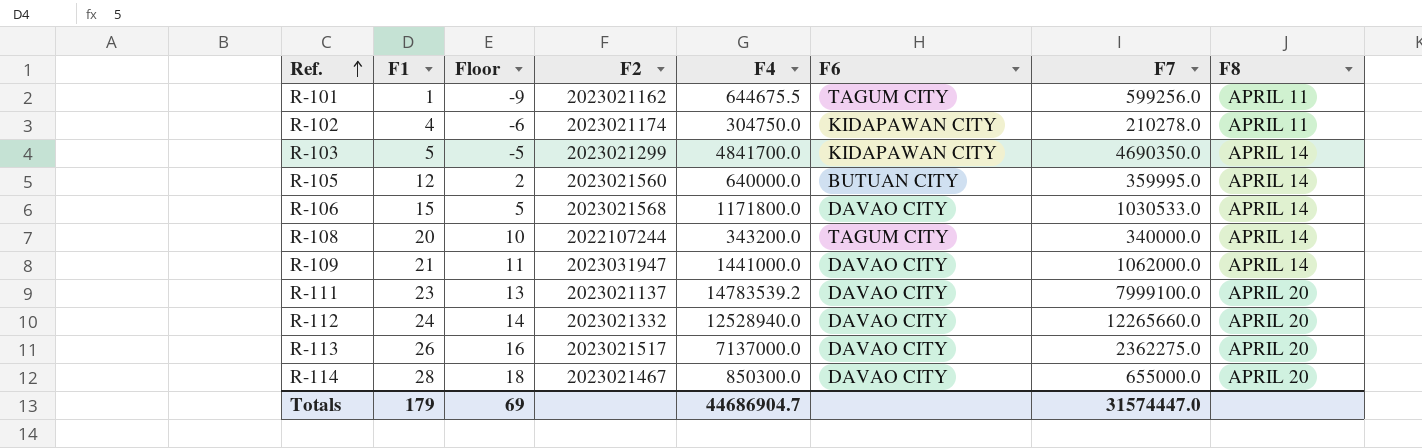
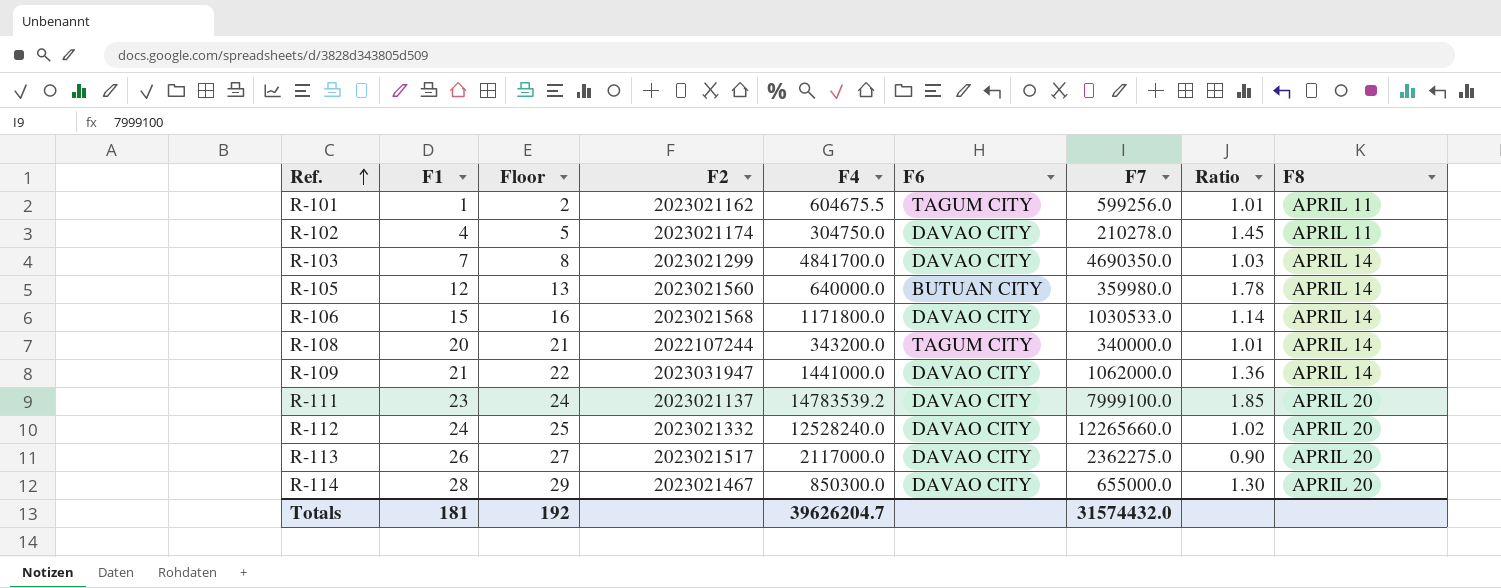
column Floor | formula: [F1] - 10 -> [F1] + 1
column Ratio | formula: none -> [F4] / [F7]
R-101 | F4: 644675.5 -> 604675.5
R-102 | F6: KIDAPAWAN CITY -> DAVAO CITY
R-103 | F1: 5 -> 7
R-103 | F6: KIDAPAWAN CITY -> DAVAO CITY
R-105 | F7: 359995.0 -> 359980.0
R-112 | F4: 12528940.0 -> 12528240.0
R-113 | F4: 7137000.0 -> 2117000.0
Totals | F1: 179 -> 181
Totals | Floor: 69 -> 192
Totals | F4: 44686904.7 -> 39626204.7
Totals | F7: 31574447.0 -> 31574432.0

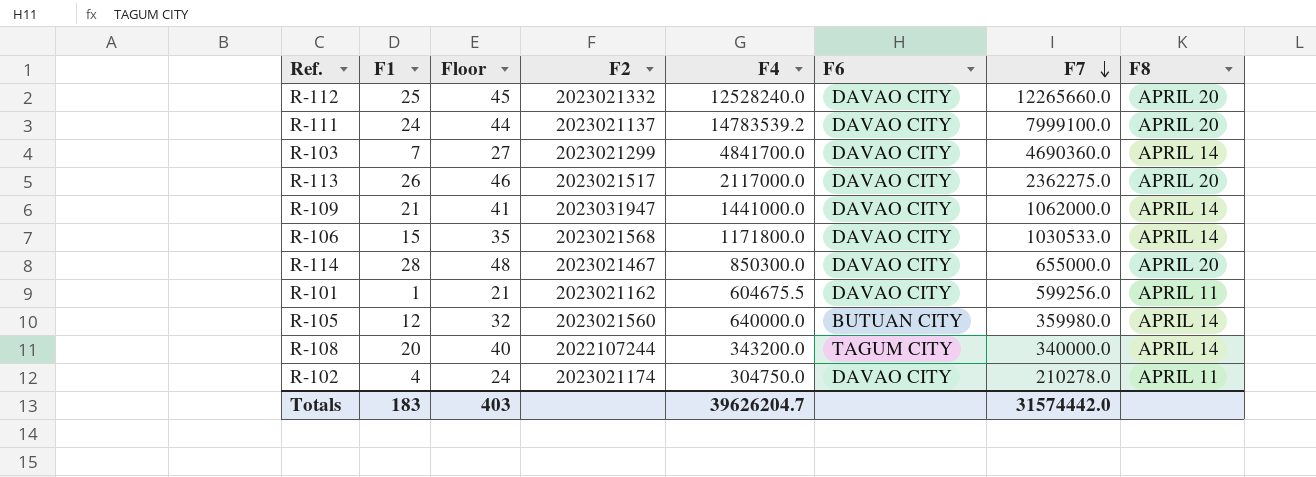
row order: Ref. ascending -> F7 descending
column Ratio | formula: [F4] / [F7] -> none
column Floor | formula: [F1] + 1 -> [F1] + 20
R-112 | F1: 24 -> 25
R-111 | F1: 23 -> 24
R-103 | F7: 4690350.0 -> 4690360.0
R-101 | F6: TAGUM CITY -> DAVAO CITY
Totals | F1: 181 -> 183
Totals | Floor: 192 -> 403
Totals | F7: 31574432.0 -> 31574442.0

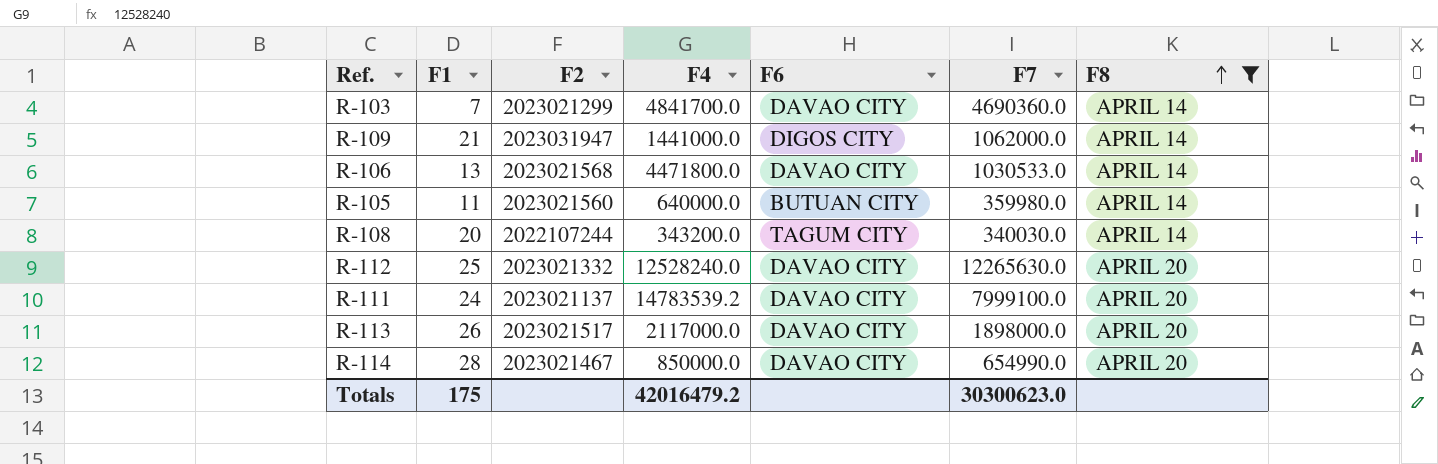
filter: none -> F8 != APRIL 11
row order: F7 descending -> F8 ascending
column Floor | formula: [F1] + 20 -> none
R-109 | F6: DAVAO CITY -> DIGOS CITY
R-106 | F1: 15 -> 13
R-106 | F4: 1171800.0 -> 4471800.0
R-105 | F1: 12 -> 11
R-108 | F7: 340000.0 -> 340030.0
R-112 | F7: 12265660.0 -> 12265630.0
R-113 | F7: 2362275.0 -> 1898000.0
R-114 | F4: 850300.0 -> 850000.0
R-114 | F7: 655000.0 -> 654990.0
Totals | F1: 183 -> 175
Totals | F4: 39626204.7 -> 42016479.2
Totals | F7: 31574442.0 -> 30300623.0

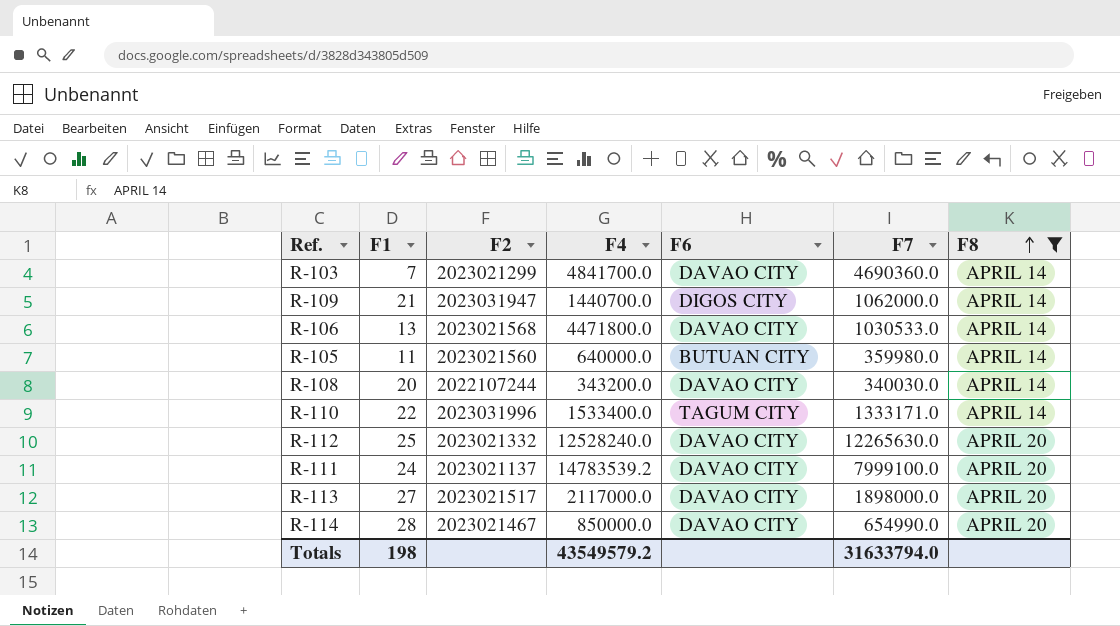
R-109 | F4: 1441000.0 -> 1440700.0
R-108 | F6: TAGUM CITY -> DAVAO CITY
row R-110: none -> 22 | 2023031996 | 1533400.0 | TAGUM CITY | 1333171.0 | APRIL 14
R-113 | F1: 26 -> 27
Totals | F1: 175 -> 198
Totals | F4: 42016479.2 -> 43549579.2
Totals | F7: 30300623.0 -> 31633794.0

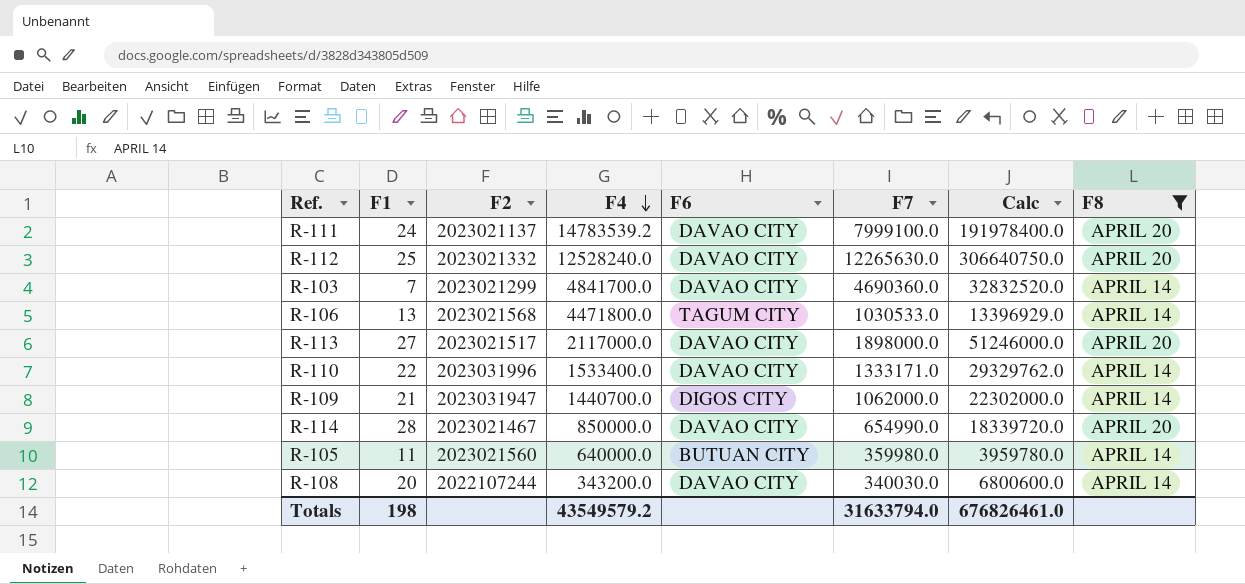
row order: F8 ascending -> F4 descending
column Calc | formula: none -> [F1] * [F7]
R-106 | F6: DAVAO CITY -> TAGUM CITY
R-110 | F6: TAGUM CITY -> DAVAO CITY

